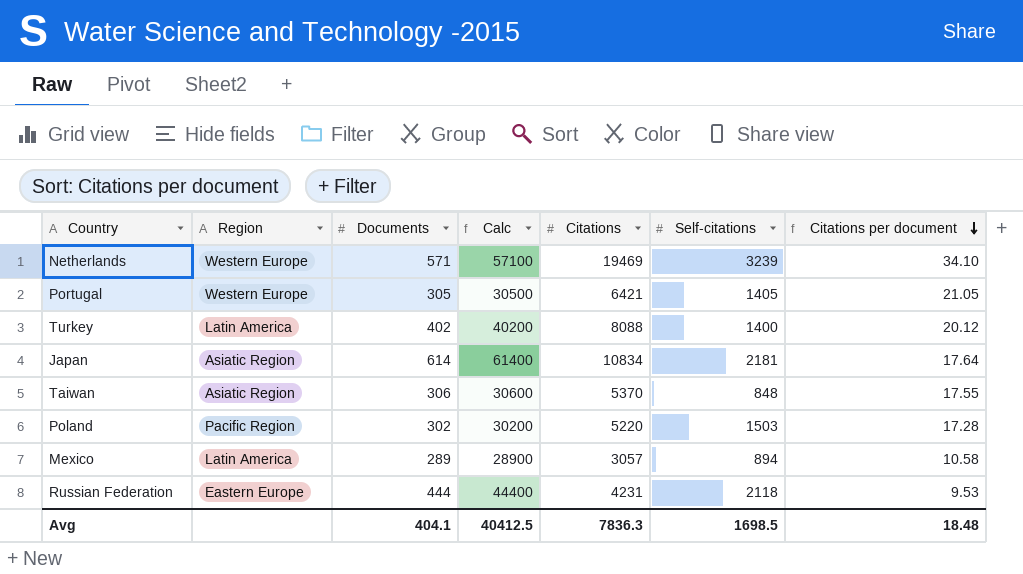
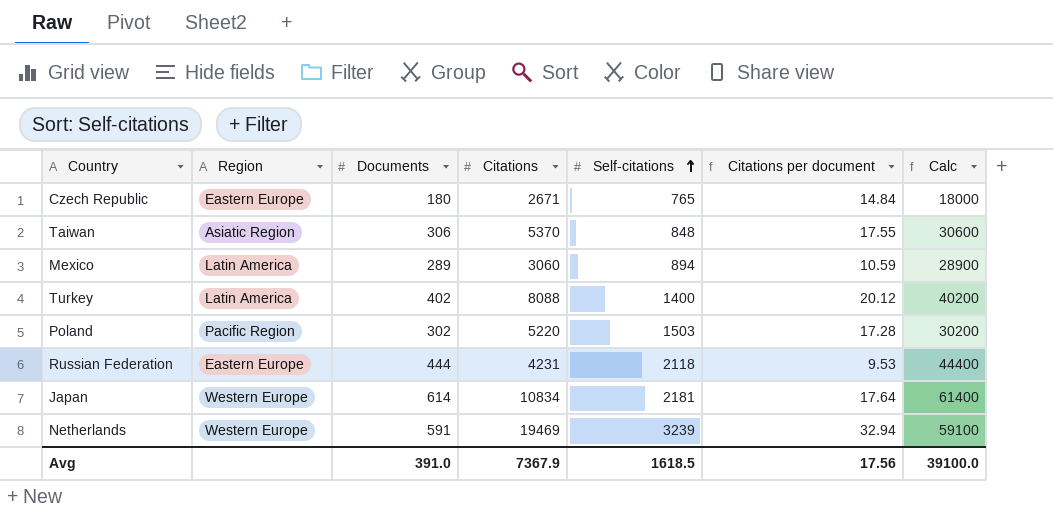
row order: Citations per document descending -> Self-citations ascending
column Calc | position: 4 -> 7
row Portugal: Western Europe | 305 | 30500 | 6421 | 1405 | 21.05 -> none
row Czech Republic: none -> Eastern Europe | 180 | 2671 | 765 | 14.84 | 18000
Mexico | Citations: 3057 -> 3060
Mexico | Citations per document: 10.58 -> 10.59
Japan | Region: Asiatic Region -> Western Europe
Netherlands | Documents: 571 -> 591
Netherlands | Citations per document: 34.10 -> 32.94
Netherlands | Calc: 57100 -> 59100
Avg | Documents: 404.1 -> 391.0
Avg | Citations: 7836.3 -> 7367.9
Avg | Self-citations: 1698.5 -> 1618.5
Avg | Citations per document: 18.48 -> 17.56
Avg | Calc: 40412.5 -> 39100.0

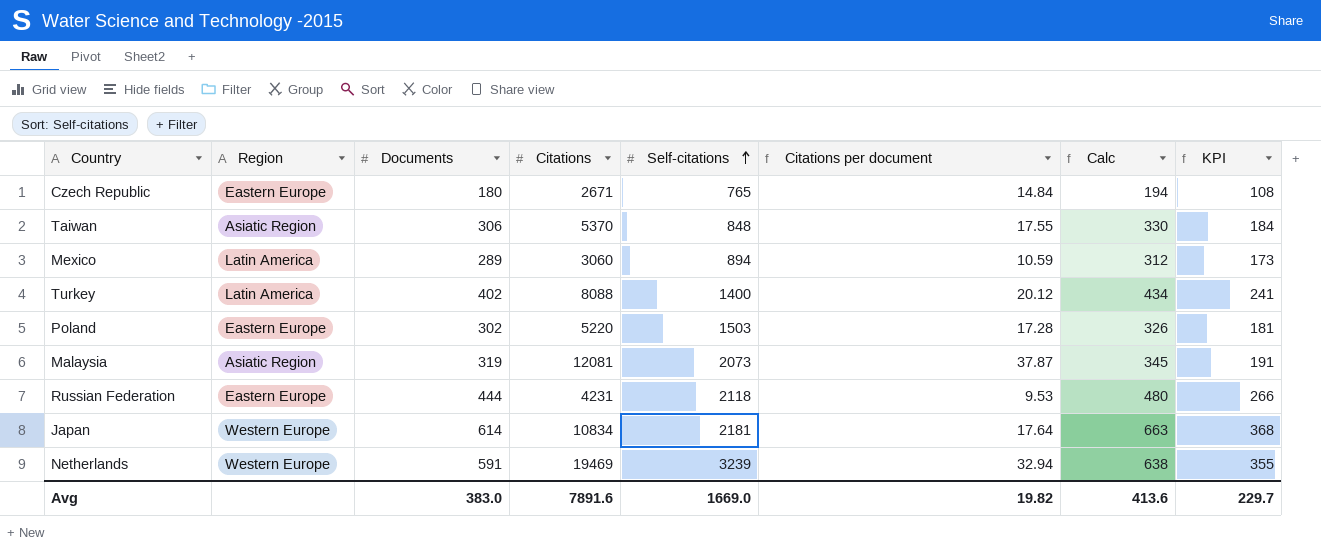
column Calc | formula: [Documents] * 100 -> [Documents] * 1.08
column KPI | formula: none -> [Documents] * 0.6
Poland | Region: Pacific Region -> Eastern Europe
row Malaysia: none -> Asiatic Region | 319 | 12081 | 2073 | 37.87 | 345 | 191
Avg | Documents: 391.0 -> 383.0
Avg | Citations: 7367.9 -> 7891.6
Avg | Self-citations: 1618.5 -> 1669.0
Avg | Citations per document: 17.56 -> 19.82
Avg | Calc: 39100.0 -> 413.6

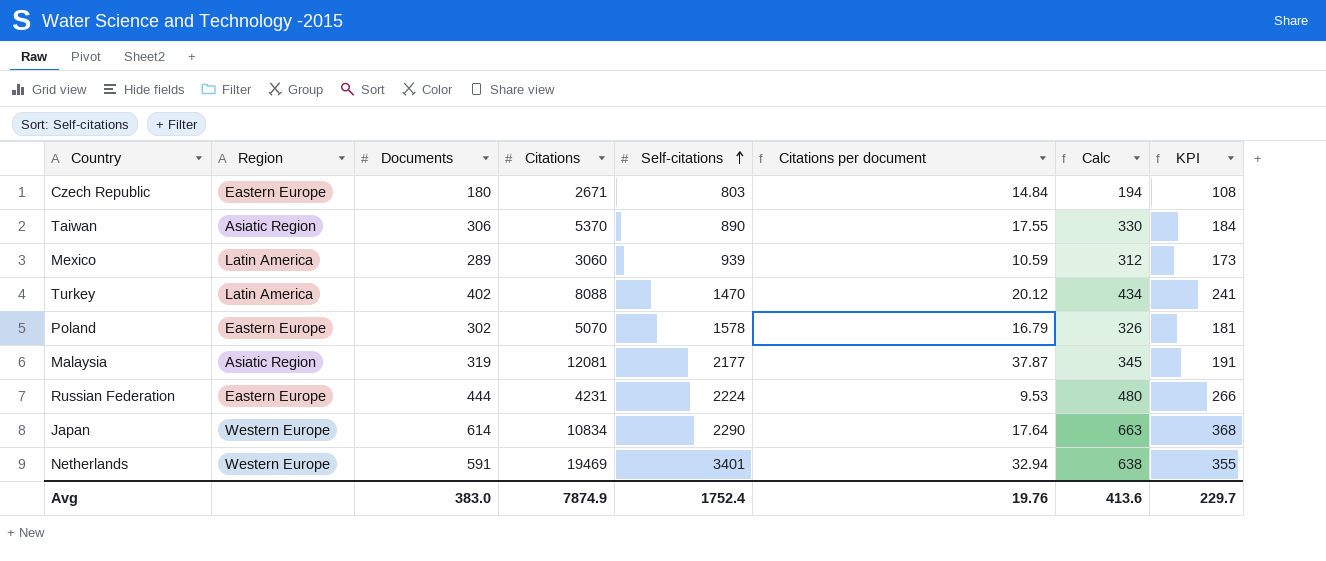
Czech Republic | Self-citations: 765 -> 803
Taiwan | Self-citations: 848 -> 890
Mexico | Self-citations: 894 -> 939
Turkey | Self-citations: 1400 -> 1470
Poland | Citations: 5220 -> 5070
Poland | Self-citations: 1503 -> 1578
Poland | Citations per document: 17.28 -> 16.79
Malaysia | Self-citations: 2073 -> 2177
Russian Federation | Self-citations: 2118 -> 2224
Japan | Self-citations: 2181 -> 2290
Netherlands | Self-citations: 3239 -> 3401
Avg | Citations: 7891.6 -> 7874.9
Avg | Self-citations: 1669.0 -> 1752.4
Avg | Citations per document: 19.82 -> 19.76

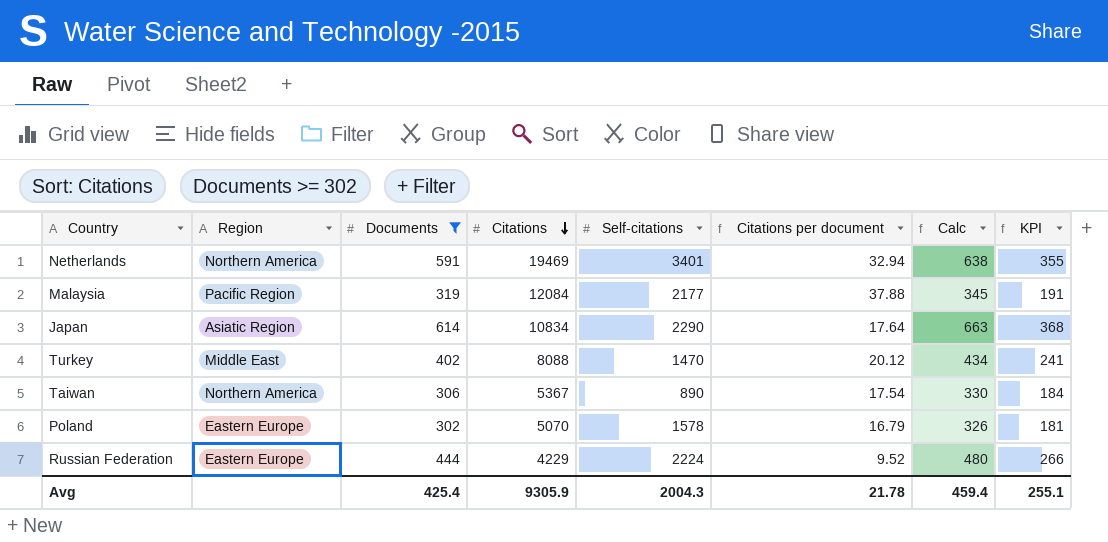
filter: none -> Documents >= 302
row order: Self-citations ascending -> Citations descending
Netherlands | Region: Western Europe -> Northern America
Malaysia | Region: Asiatic Region -> Pacific Region
Malaysia | Citations: 12081 -> 12084
Malaysia | Citations per document: 37.87 -> 37.88
Japan | Region: Western Europe -> Asiatic Region
Turkey | Region: Latin America -> Middle East
Taiwan | Region: Asiatic Region -> Northern America
Taiwan | Citations: 5370 -> 5367
Taiwan | Citations per document: 17.55 -> 17.54
Russian Federation | Citations: 4231 -> 4229
Russian Federation | Citations per document: 9.53 -> 9.52
Avg | Documents: 383.0 -> 425.4
Avg | Citations: 7874.9 -> 9305.9
Avg | Self-citations: 1752.4 -> 2004.3
Avg | Citations per document: 19.76 -> 21.78
Avg | Calc: 413.6 -> 459.4
Avg | KPI: 229.7 -> 255.1

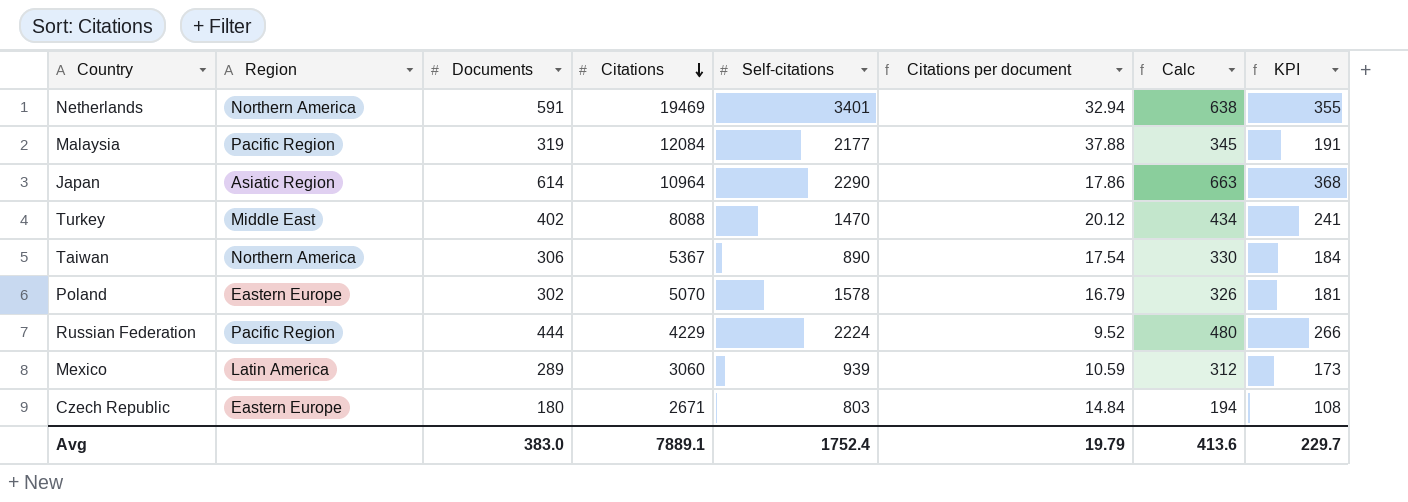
filter: Documents >= 302 -> none
Japan | Citations: 10834 -> 10964
Japan | Citations per document: 17.64 -> 17.86
Russian Federation | Region: Eastern Europe -> Pacific Region
Avg | Documents: 425.4 -> 383.0
Avg | Citations: 9305.9 -> 7889.1
Avg | Self-citations: 2004.3 -> 1752.4
Avg | Citations per document: 21.78 -> 19.79
Avg | Calc: 459.4 -> 413.6
Avg | KPI: 255.1 -> 229.7

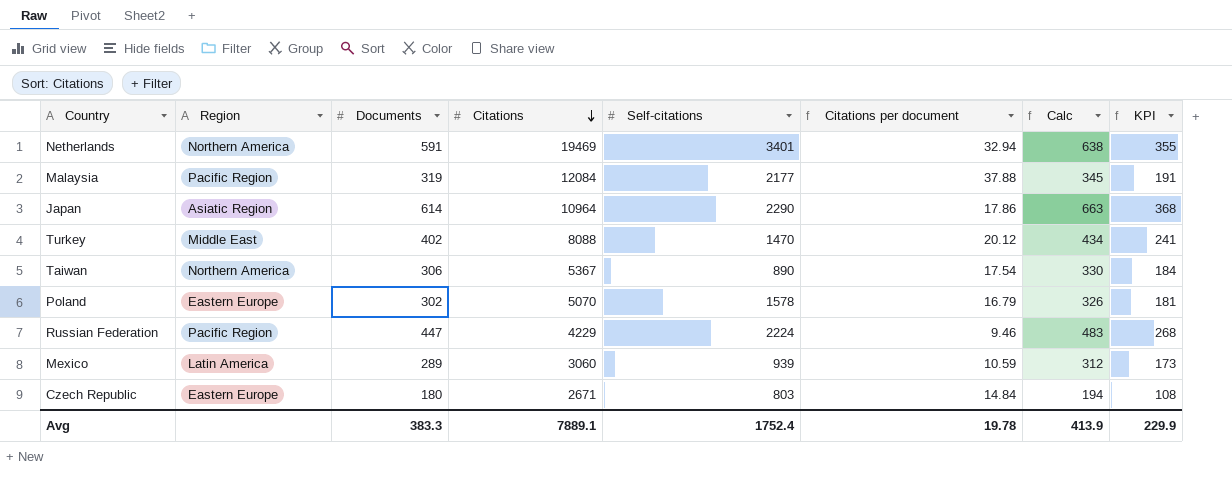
Russian Federation | Documents: 444 -> 447
Russian Federation | Citations per document: 9.52 -> 9.46
Russian Federation | Calc: 480 -> 483
Russian Federation | KPI: 266 -> 268
Avg | Documents: 383.0 -> 383.3
Avg | Citations per document: 19.79 -> 19.78
Avg | Calc: 413.6 -> 413.9
Avg | KPI: 229.7 -> 229.9

